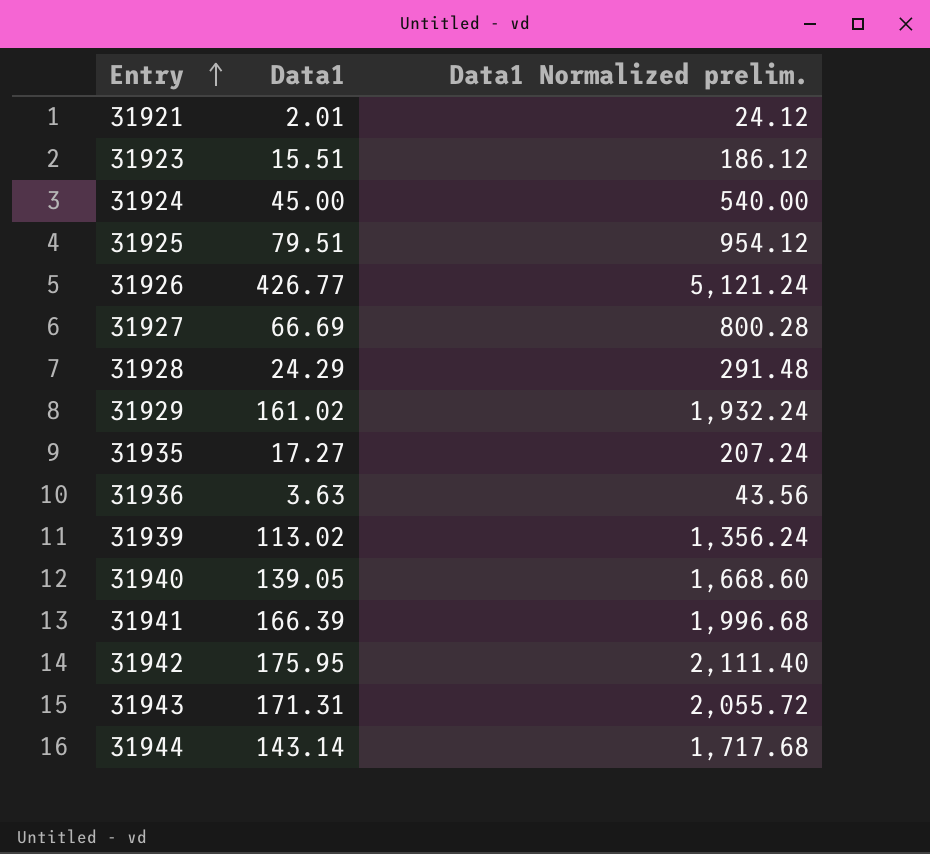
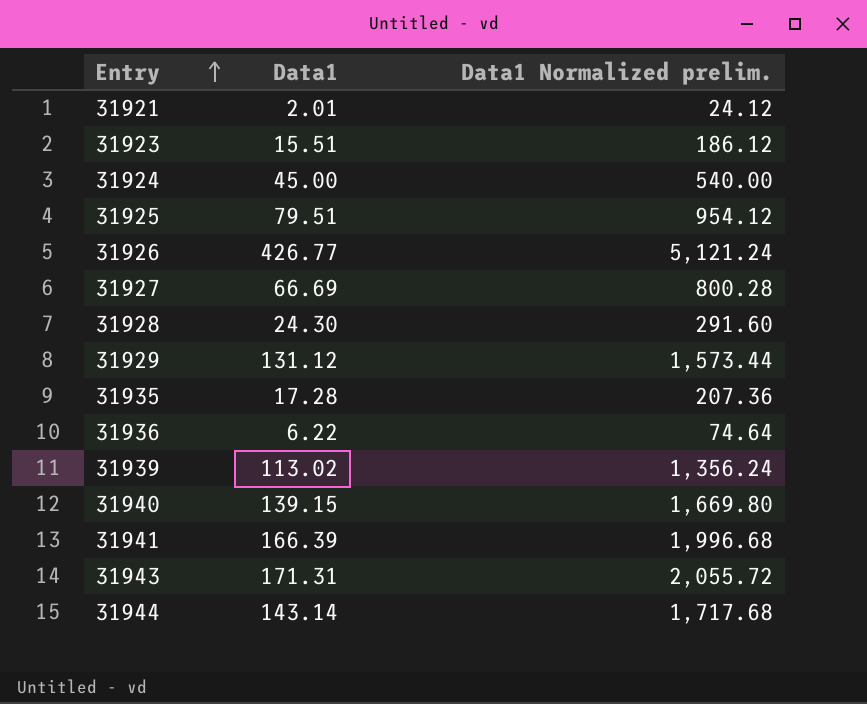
row 31942: 175.95 | 2,111.40 -> none
31928 | Data1: 24.29 -> 24.30
31928 | Data1 Normalized prelim.: 291.48 -> 291.60
31929 | Data1: 161.02 -> 131.12
31929 | Data1 Normalized prelim.: 1,932.24 -> 1,573.44
31935 | Data1: 17.27 -> 17.28
31935 | Data1 Normalized prelim.: 207.24 -> 207.36
31936 | Data1: 3.63 -> 6.22
31936 | Data1 Normalized prelim.: 43.56 -> 74.64
31940 | Data1: 139.05 -> 139.15
31940 | Data1 Normalized prelim.: 1,668.60 -> 1,669.80

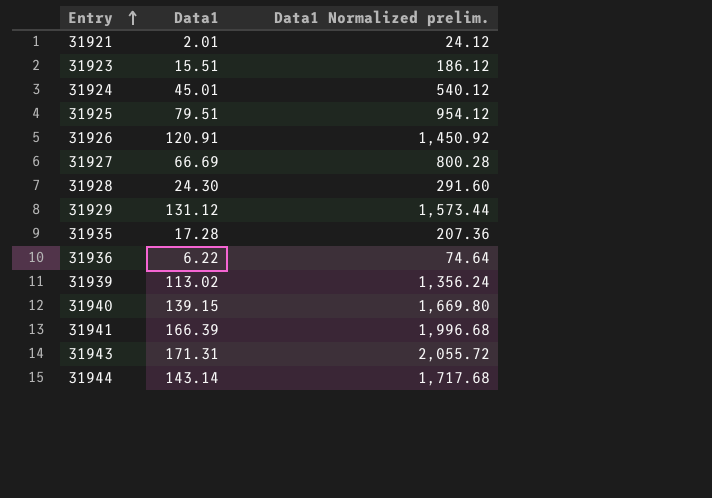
31924 | Data1: 45.00 -> 45.01
31924 | Data1 Normalized prelim.: 540.00 -> 540.12
31926 | Data1: 426.77 -> 120.91
31926 | Data1 Normalized prelim.: 5,121.24 -> 1,450.92

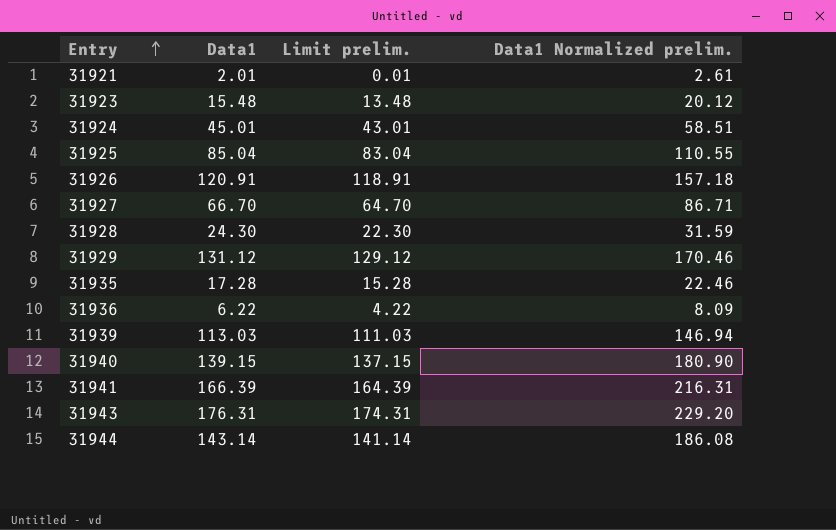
column Limit prelim. | formula: none -> [Data1] - 2
column Data1 Normalized prelim. | formula: [Data1] * 12 -> [Data1] * 1.3
31923 | Data1: 15.51 -> 15.48
31925 | Data1: 79.51 -> 85.04
31927 | Data1: 66.69 -> 66.70
31939 | Data1: 113.02 -> 113.03
31943 | Data1: 171.31 -> 176.31

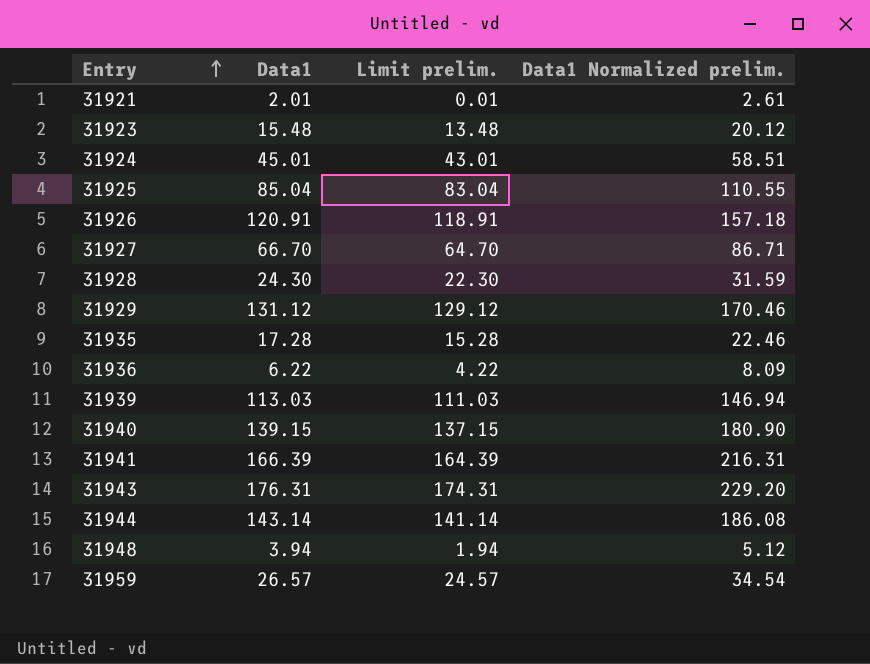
row 31948: none -> 3.94 | 1.94 | 5.12
row 31959: none -> 26.57 | 24.57 | 34.54

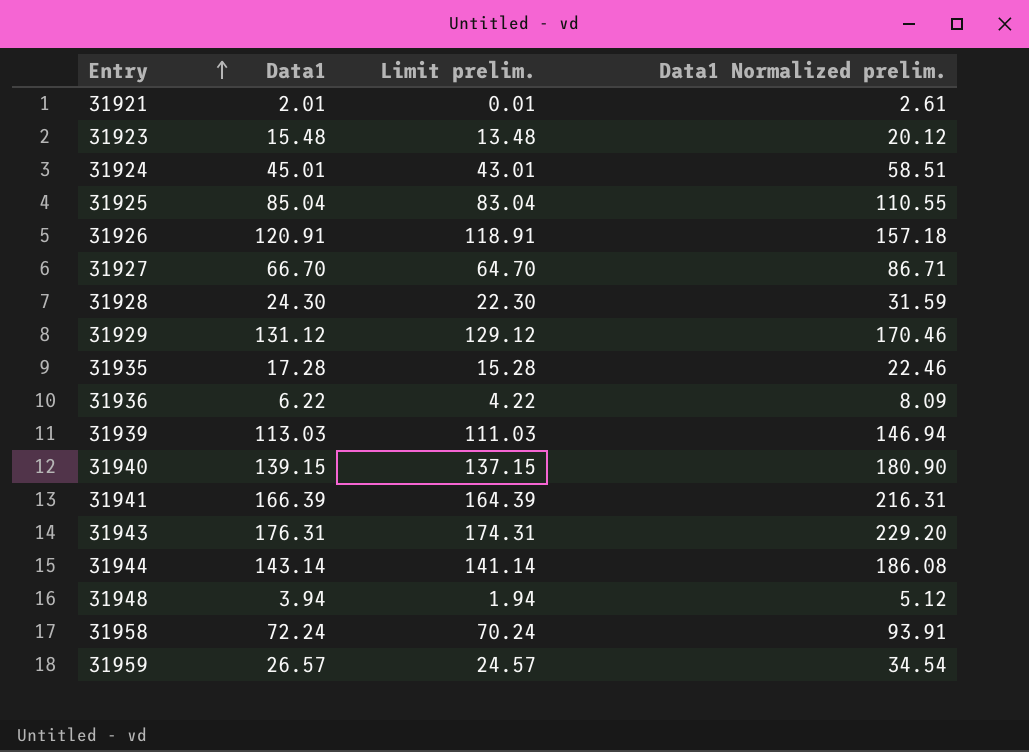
row 31958: none -> 72.24 | 70.24 | 93.91

